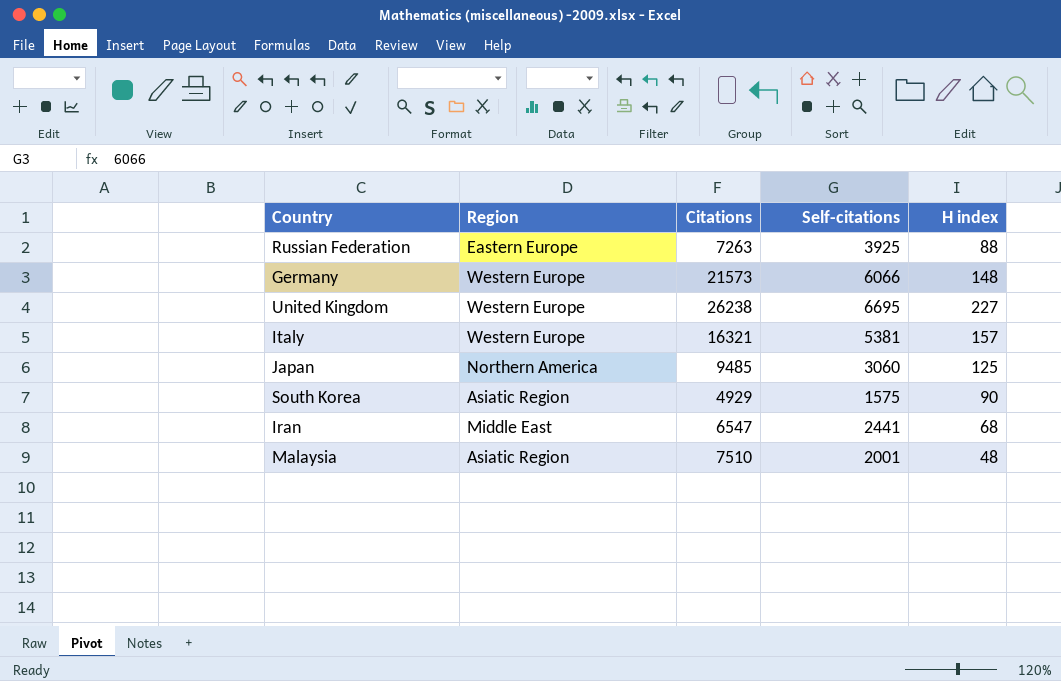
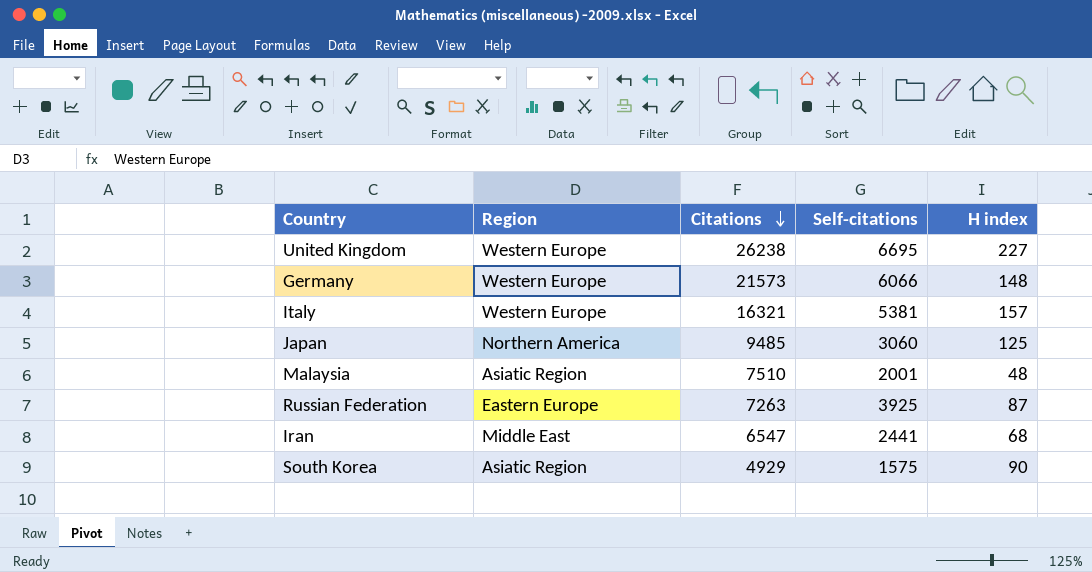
row order: none -> Citations descending
Russian Federation | H index: 88 -> 87

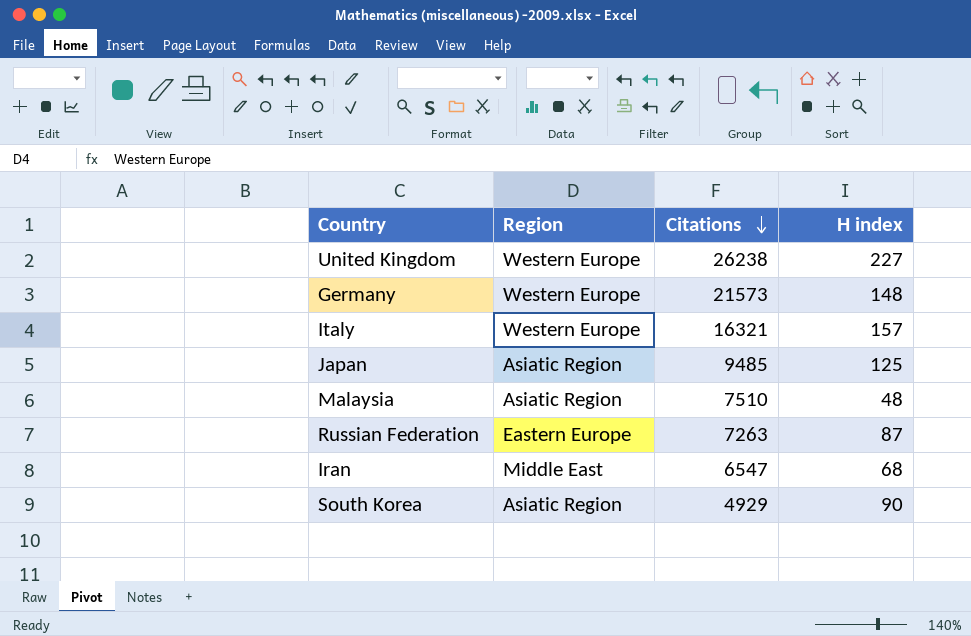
column Self-citations | position: 4 -> none
Japan | Region: Northern America -> Asiatic Region

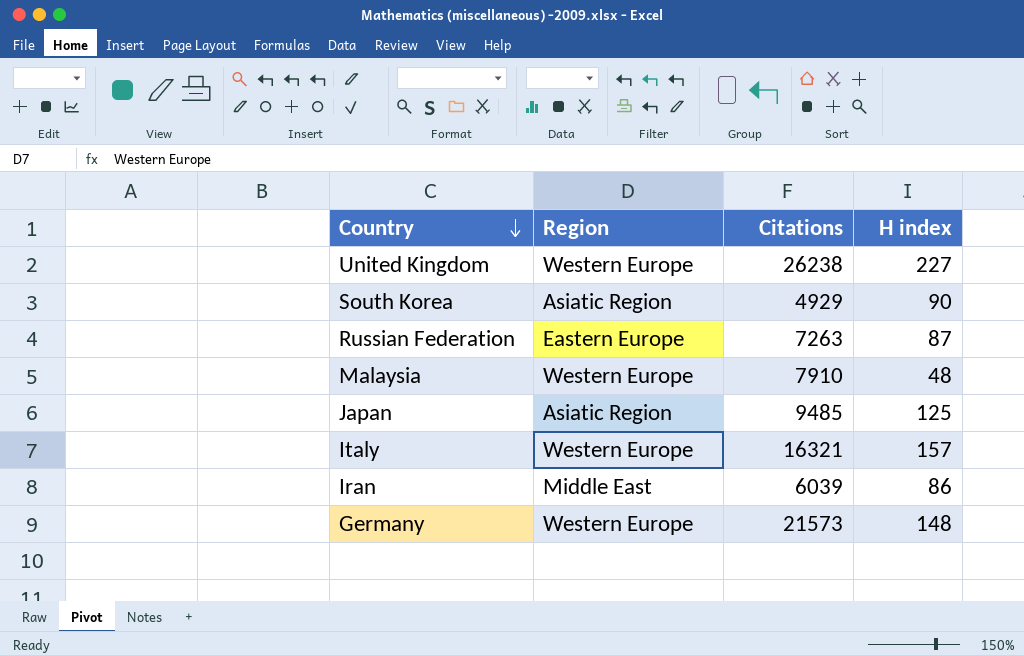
row order: Citations descending -> Country descending
Malaysia | Region: Asiatic Region -> Western Europe
Malaysia | Citations: 7510 -> 7910
Iran | Citations: 6547 -> 6039
Iran | H index: 68 -> 86

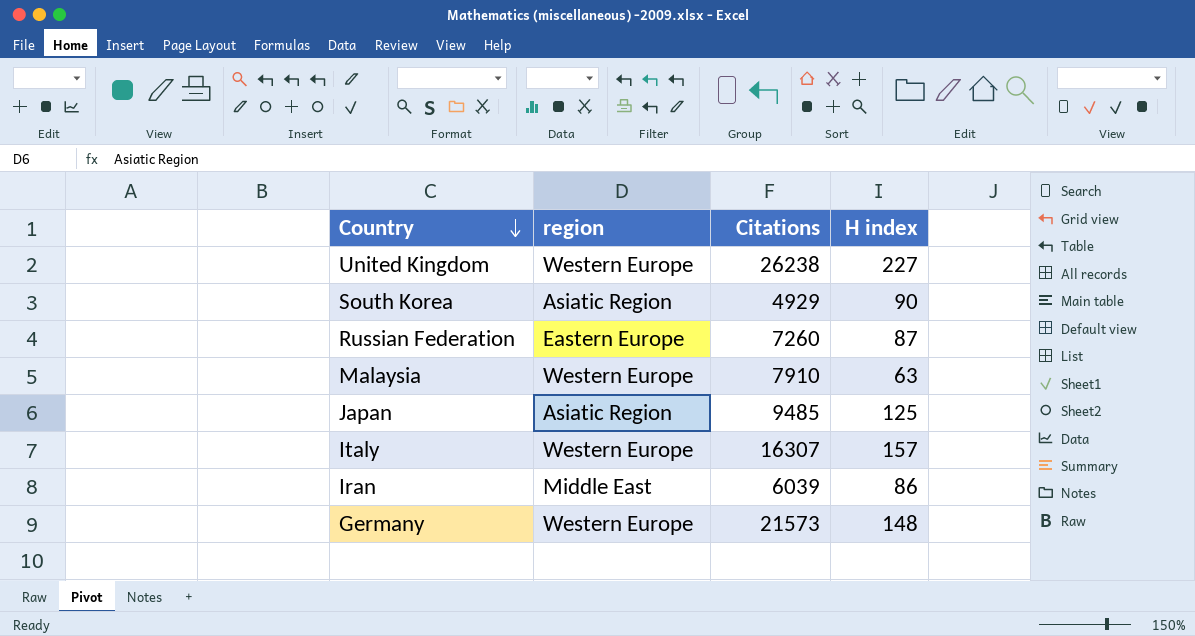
column name: Region -> region
Russian Federation | Citations: 7263 -> 7260
Malaysia | H index: 48 -> 63
Italy | Citations: 16321 -> 16307

